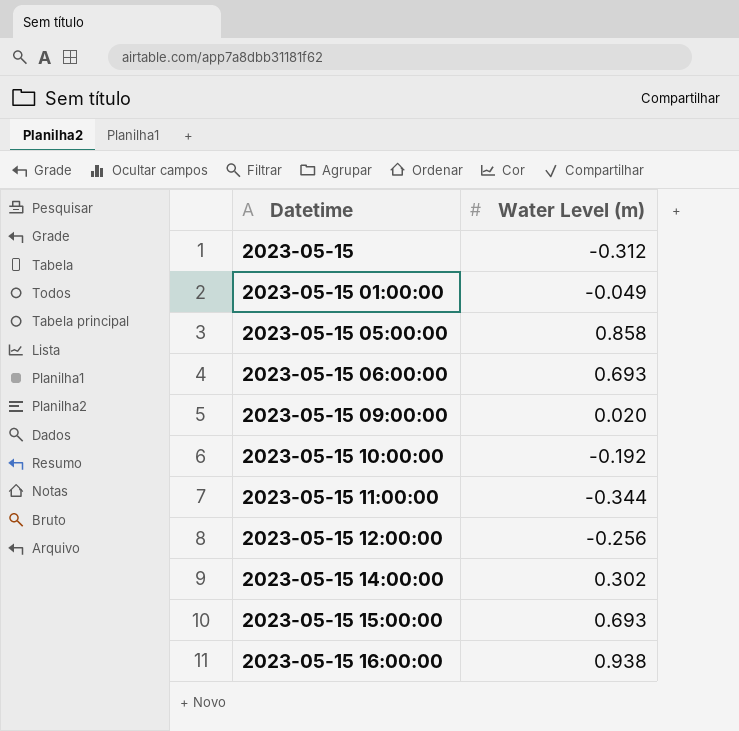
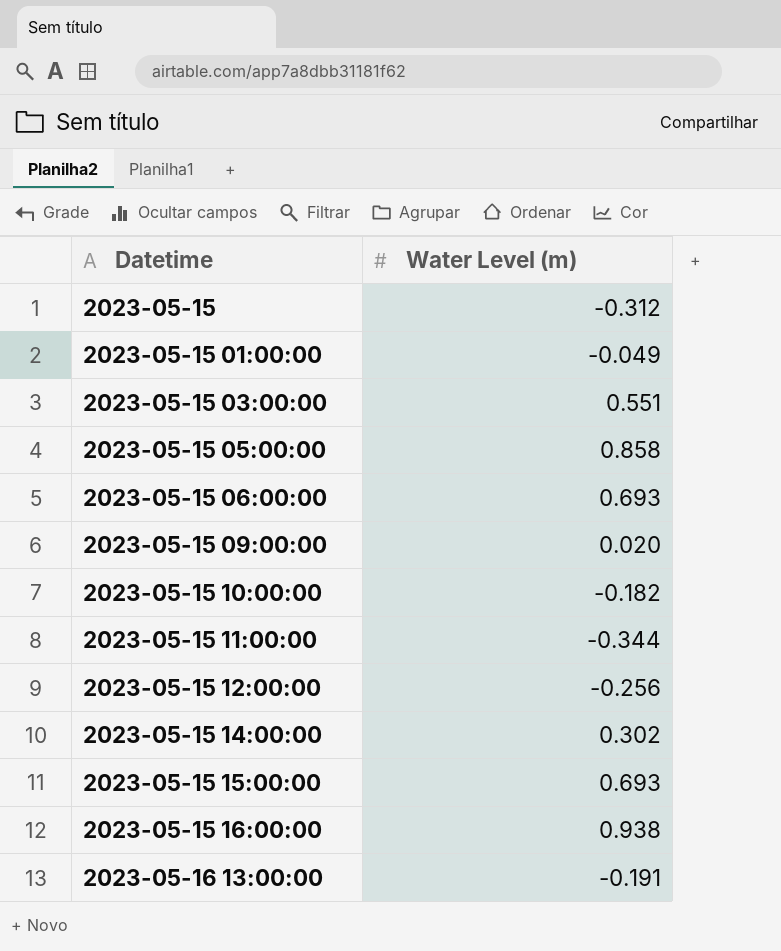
row 2023-05-15 03:00:00: none -> 0.551
2023-05-15 10:00:00 | Water Level (m): -0.192 -> -0.182
row 2023-05-16 13:00:00: none -> -0.191

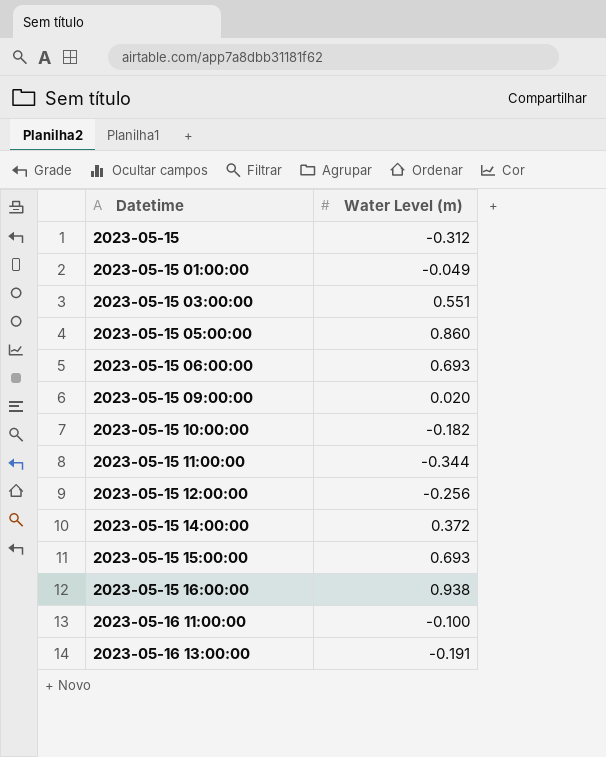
2023-05-15 05:00:00 | Water Level (m): 0.858 -> 0.860
2023-05-15 14:00:00 | Water Level (m): 0.302 -> 0.372
row 2023-05-16 11:00:00: none -> -0.100

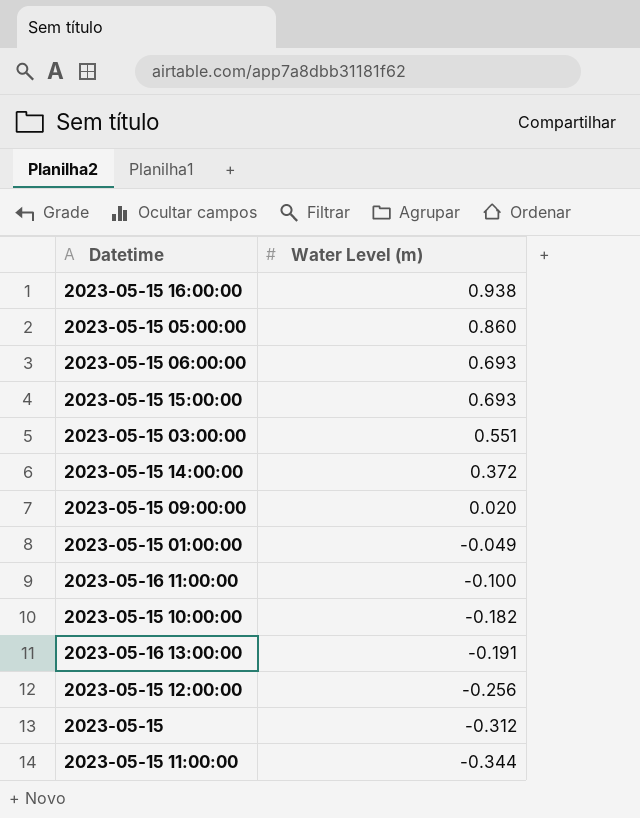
row order: Datetime ascending -> Water Level (m) descending

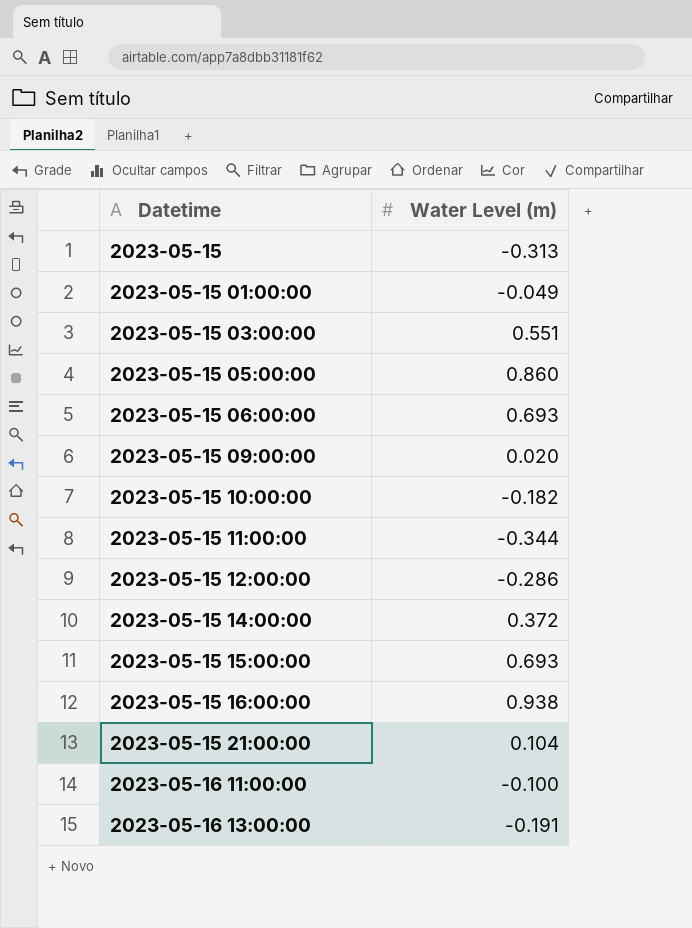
row order: Water Level (m) descending -> Datetime ascending
2023-05-15 | Water Level (m): -0.312 -> -0.313
2023-05-15 12:00:00 | Water Level (m): -0.256 -> -0.286
row 2023-05-15 21:00:00: none -> 0.104

